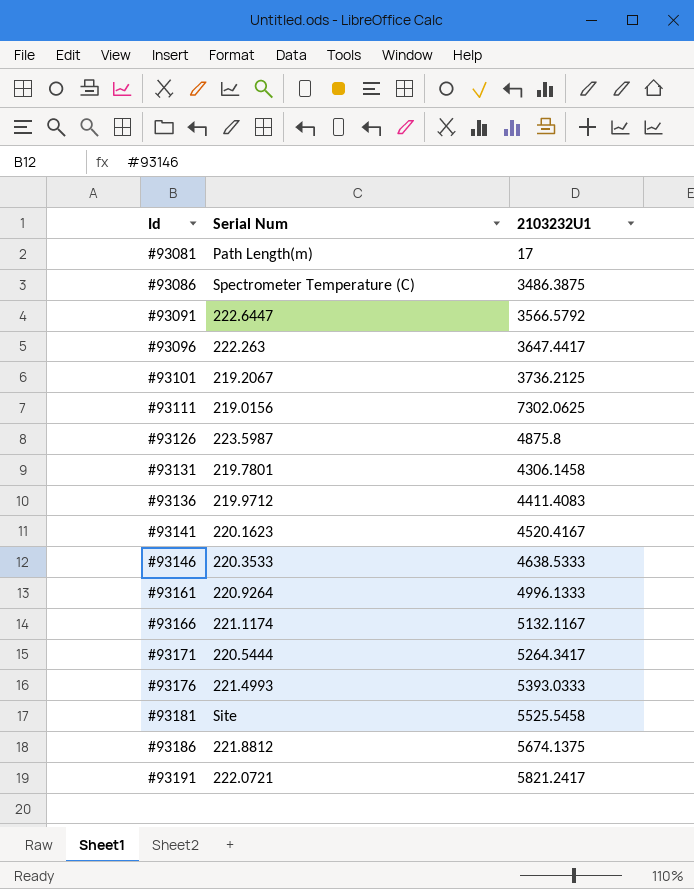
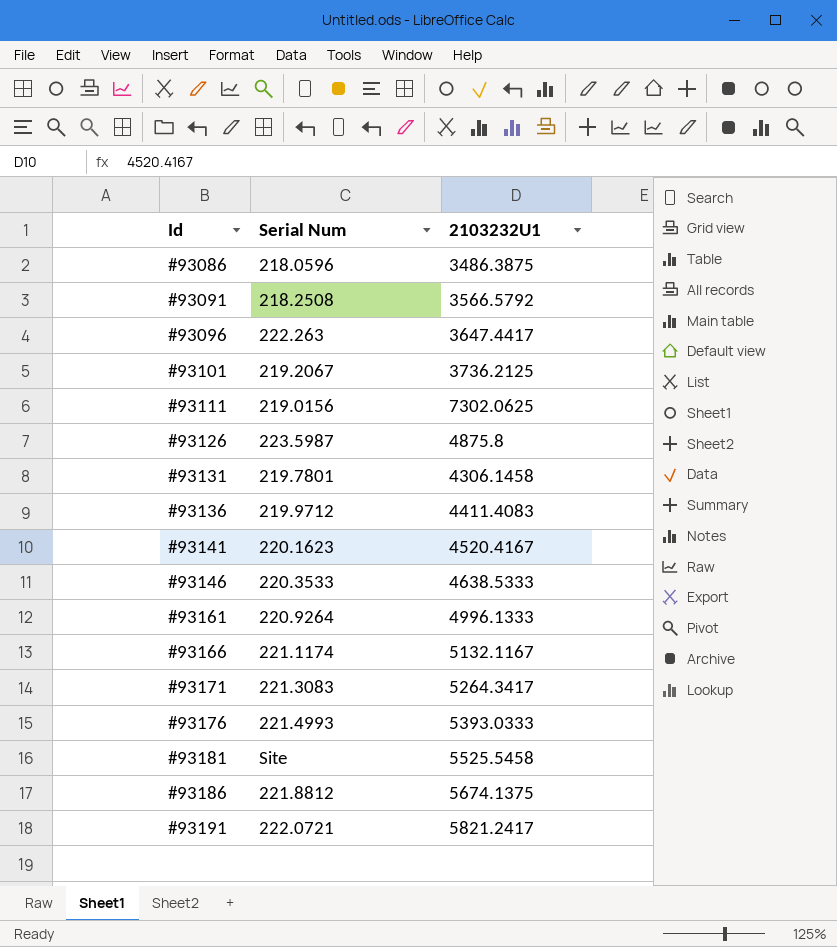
row #93081: Path Length(m) | 17 -> none
#93086 | Serial Num: Spectrometer Temperature (C) -> 218.0596
#93091 | Serial Num: 222.6447 -> 218.2508
#93171 | Serial Num: 220.5444 -> 221.3083

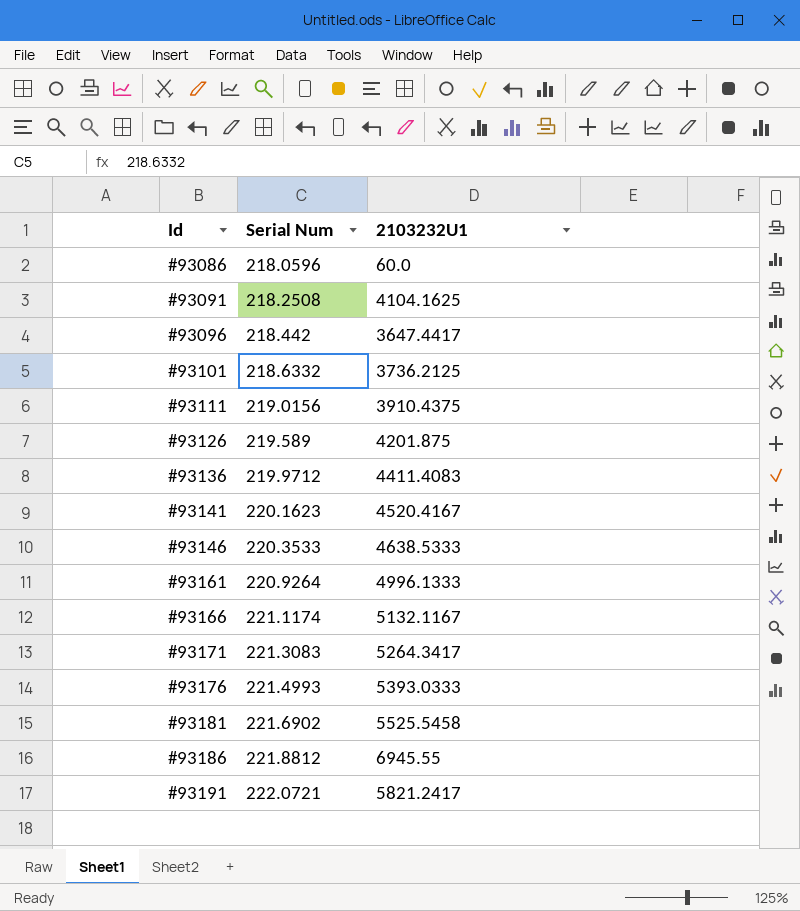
row #93131: 219.7801 | 4306.1458 -> none
#93086 | 2103232U1: 3486.3875 -> 60.0
#93091 | 2103232U1: 3566.5792 -> 4104.1625
#93096 | Serial Num: 222.263 -> 218.442
#93101 | Serial Num: 219.2067 -> 218.6332
#93111 | 2103232U1: 7302.0625 -> 3910.4375
#93126 | Serial Num: 223.5987 -> 219.589
#93126 | 2103232U1: 4875.8 -> 4201.875
#93181 | Serial Num: Site -> 221.6902
#93186 | 2103232U1: 5674.1375 -> 6945.55

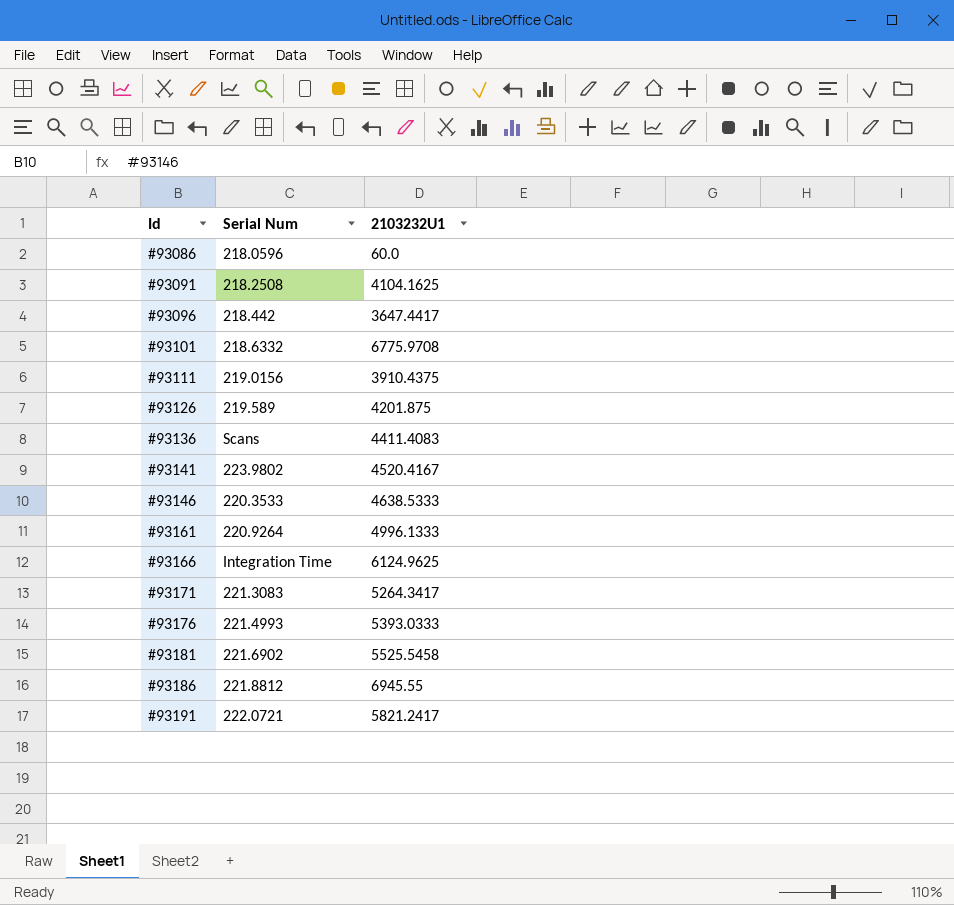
#93101 | 2103232U1: 3736.2125 -> 6775.9708
#93136 | Serial Num: 219.9712 -> Scans
#93141 | Serial Num: 220.1623 -> 223.9802
#93166 | Serial Num: 221.1174 -> Integration Time
#93166 | 2103232U1: 5132.1167 -> 6124.9625

